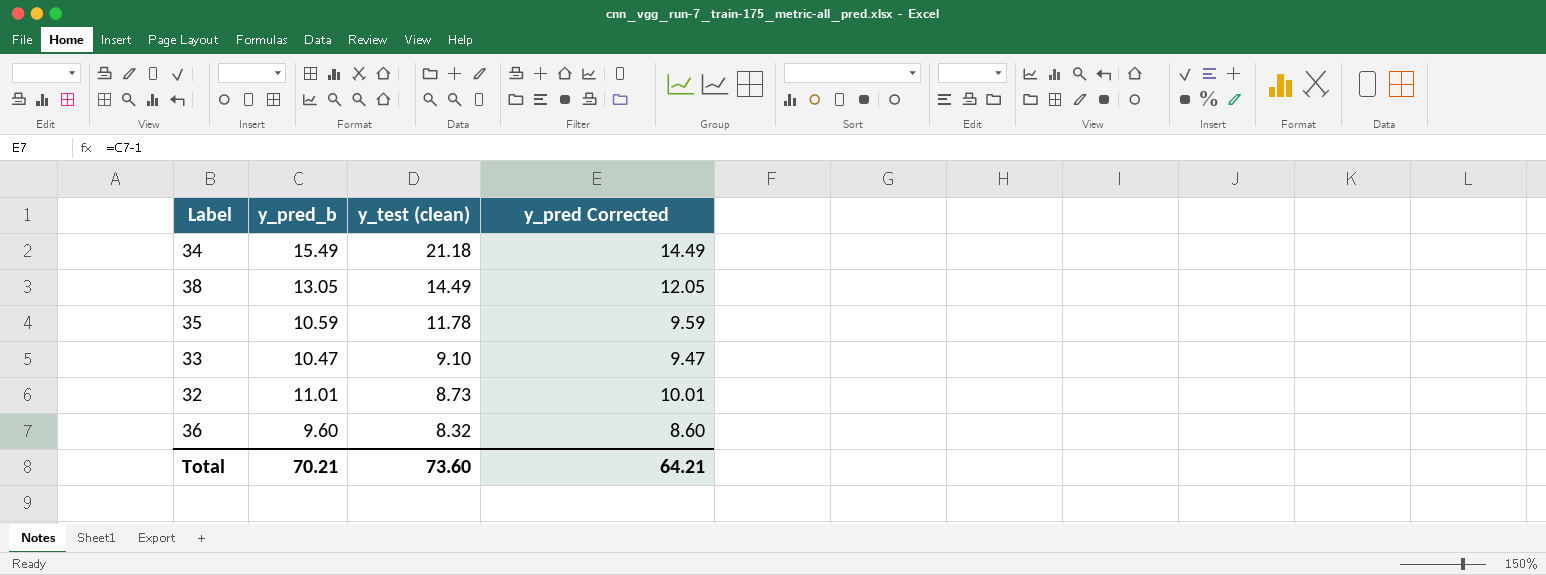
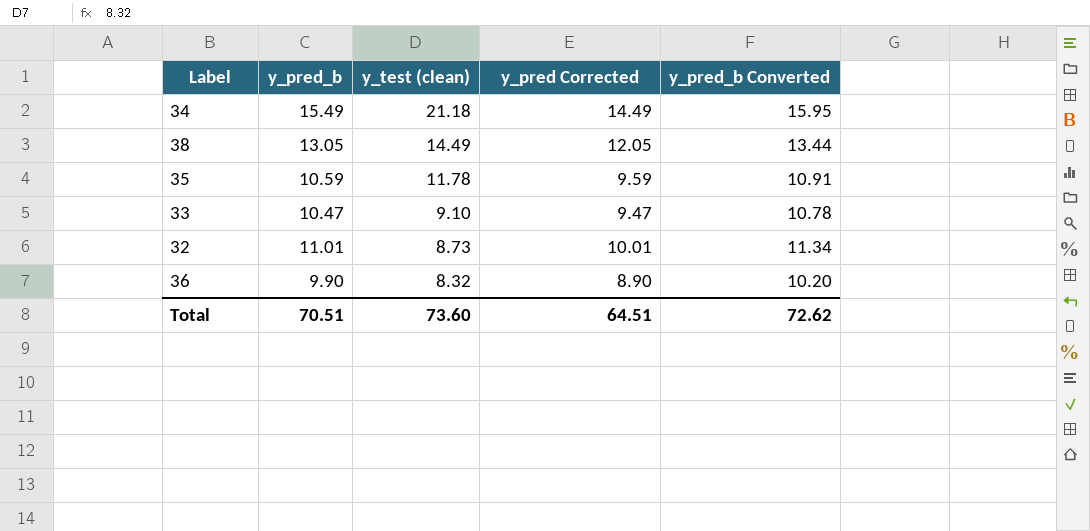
column y_pred_b Converted | formula: none -> [y_pred_b] * 1.03
36 | y_pred_b: 9.60 -> 9.90
36 | y_pred Corrected: 8.60 -> 8.90
Total | y_pred_b: 70.21 -> 70.51
Total | y_pred Corrected: 64.21 -> 64.51

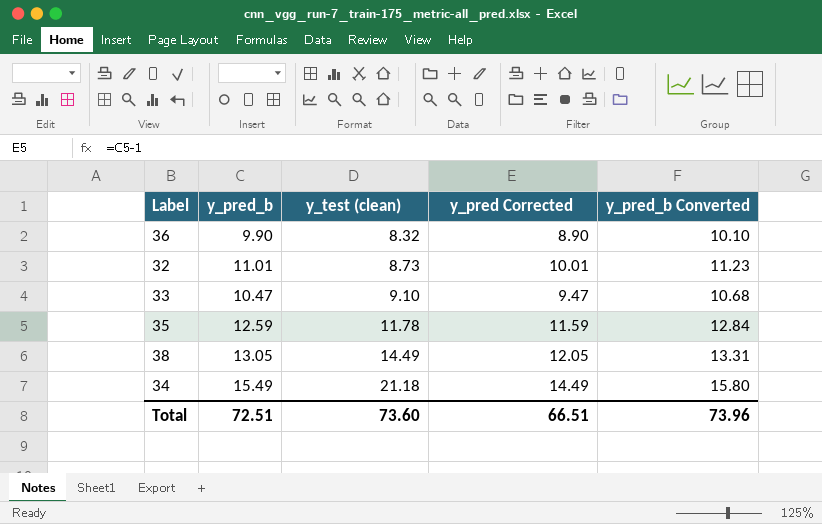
row order: y_test (clean) descending -> y_test (clean) ascending
column y_pred_b Converted | formula: [y_pred_b] * 1.03 -> [y_pred_b] * 1.02
35 | y_pred_b: 10.59 -> 12.59
35 | y_pred Corrected: 9.59 -> 11.59
Total | y_pred_b: 70.51 -> 72.51
Total | y_pred Corrected: 64.51 -> 66.51
Total | y_pred_b Converted: 72.62 -> 73.96

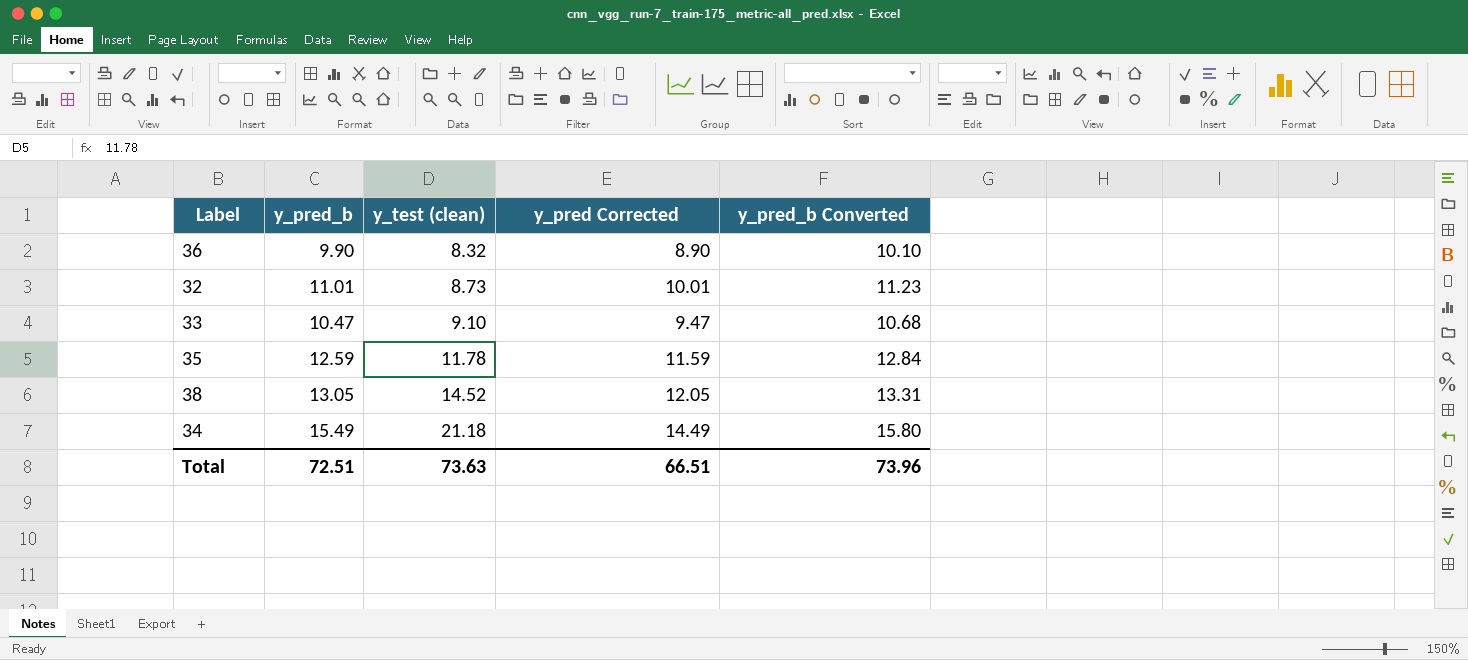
38 | y_test (clean): 14.49 -> 14.52
Total | y_test (clean): 73.60 -> 73.63

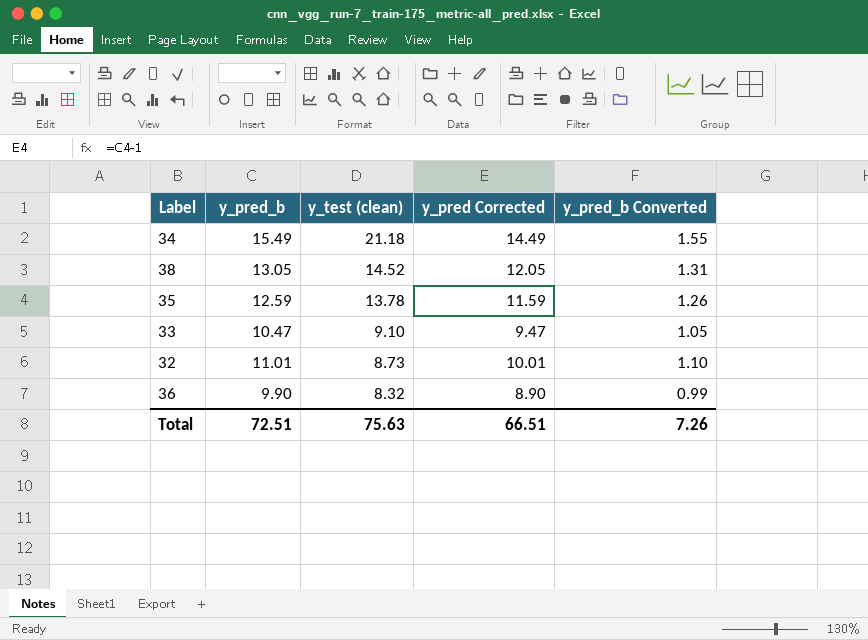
row order: y_test (clean) ascending -> y_test (clean) descending
column y_pred_b Converted | formula: [y_pred_b] * 1.02 -> [y_pred_b] * 0.1
35 | y_test (clean): 11.78 -> 13.78
Total | y_test (clean): 73.63 -> 75.63
Total | y_pred_b Converted: 73.96 -> 7.26

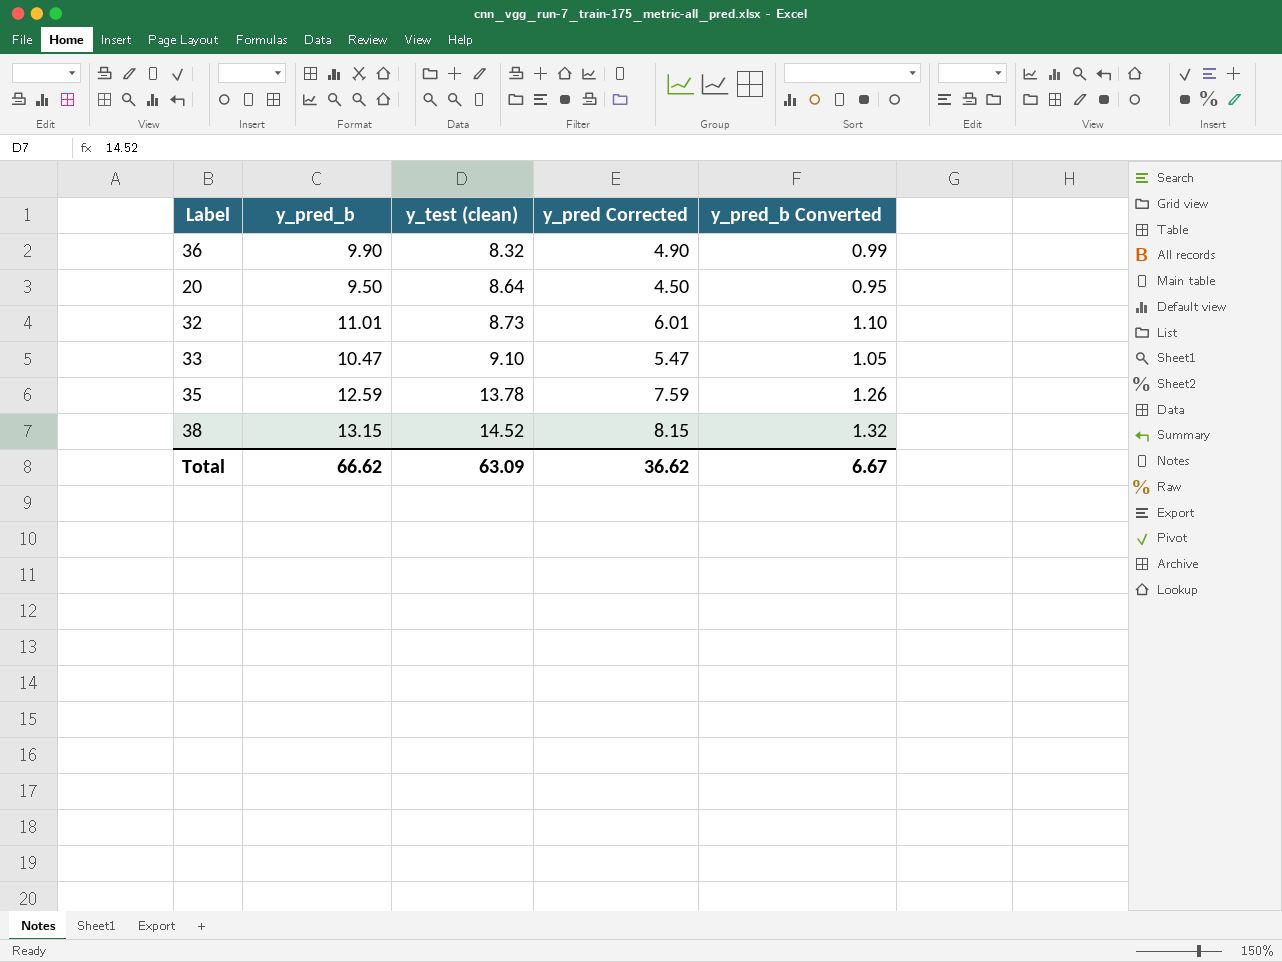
row order: y_test (clean) descending -> y_test (clean) ascending
column y_pred Corrected | formula: [y_pred_b] - 1 -> [y_pred_b] - 5
row 34: 15.49 | 21.18 | 14.49 | 1.55 -> none
row 20: none -> 9.50 | 8.64 | 4.50 | 0.95
38 | y_pred_b: 13.05 -> 13.15
38 | y_pred_b Converted: 1.31 -> 1.32
Total | y_pred_b: 72.51 -> 66.62
Total | y_test (clean): 75.63 -> 63.09
Total | y_pred Corrected: 66.51 -> 36.62
Total | y_pred_b Converted: 7.26 -> 6.67

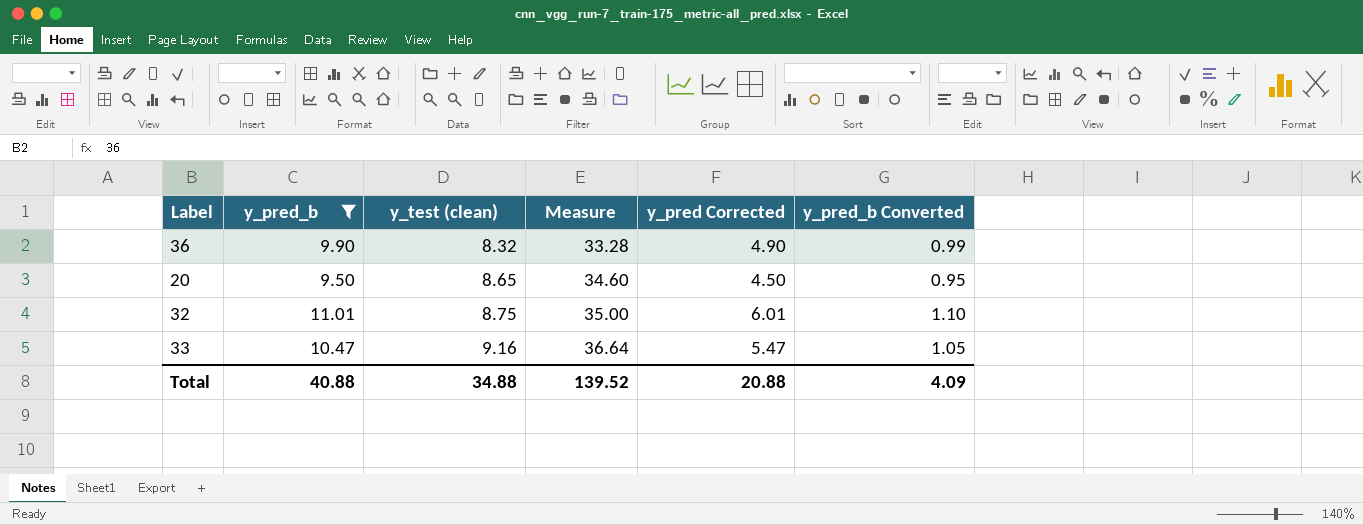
filter: none -> y_pred_b <= 11.01
column Measure | formula: none -> [y_test (clean)] * 4
20 | y_test (clean): 8.64 -> 8.65
32 | y_test (clean): 8.73 -> 8.75
33 | y_test (clean): 9.10 -> 9.16
Total | y_pred_b: 66.62 -> 40.88
Total | y_test (clean): 63.09 -> 34.88
Total | y_pred Corrected: 36.62 -> 20.88
Total | y_pred_b Converted: 6.67 -> 4.09

